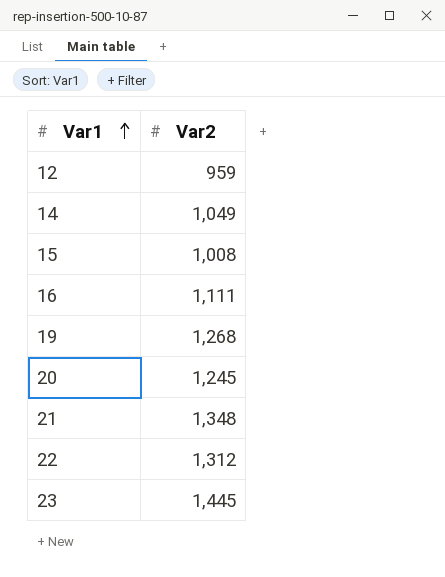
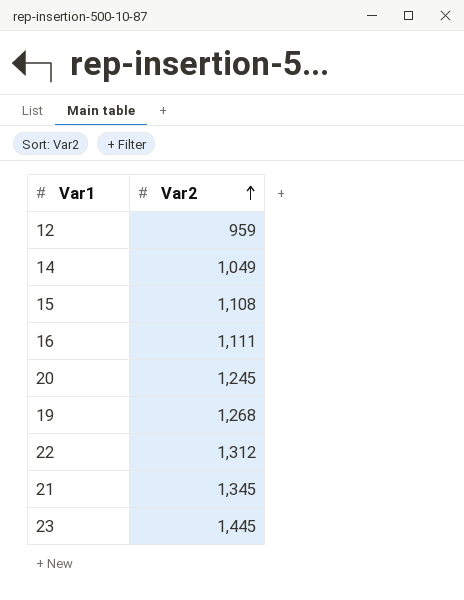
row order: Var1 ascending -> Var2 ascending
15 | Var2: 1,008 -> 1,108
21 | Var2: 1,348 -> 1,345

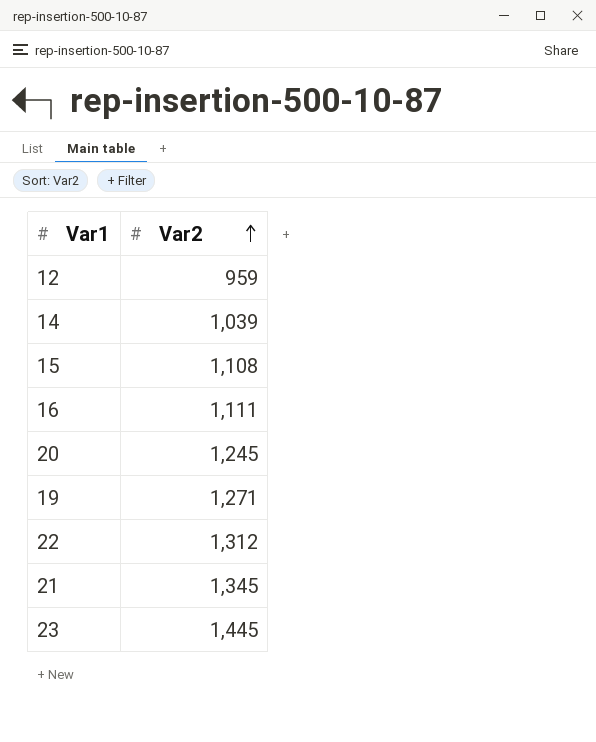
14 | Var2: 1,049 -> 1,039
19 | Var2: 1,268 -> 1,271

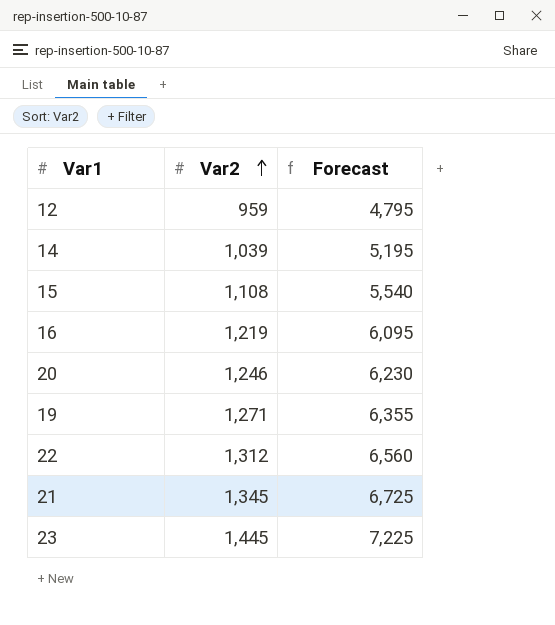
column Forecast | formula: none -> [Var2] * 5
16 | Var2: 1,111 -> 1,219
20 | Var2: 1,245 -> 1,246

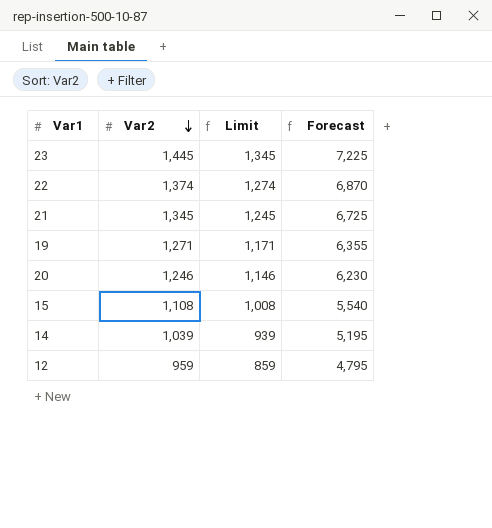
row order: Var2 ascending -> Var2 descending
column Limit | formula: none -> [Var2] - 100
row 16: 1,219 | 6,095 -> none
22 | Var2: 1,312 -> 1,374
22 | Forecast: 6,560 -> 6,870

